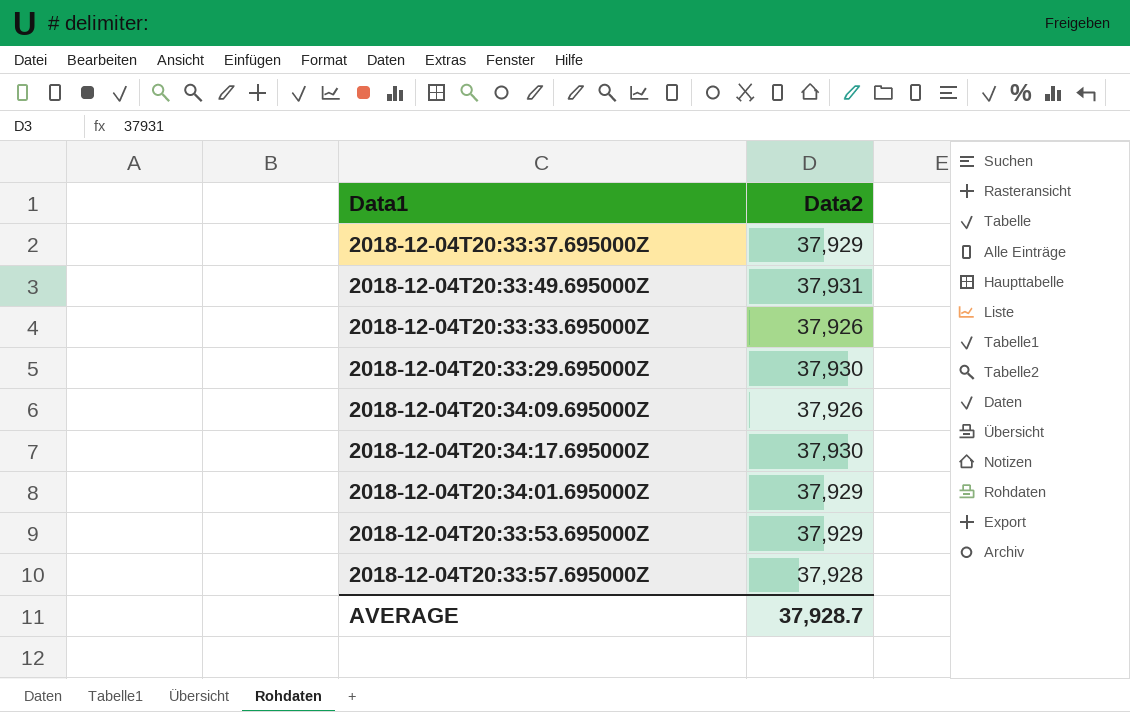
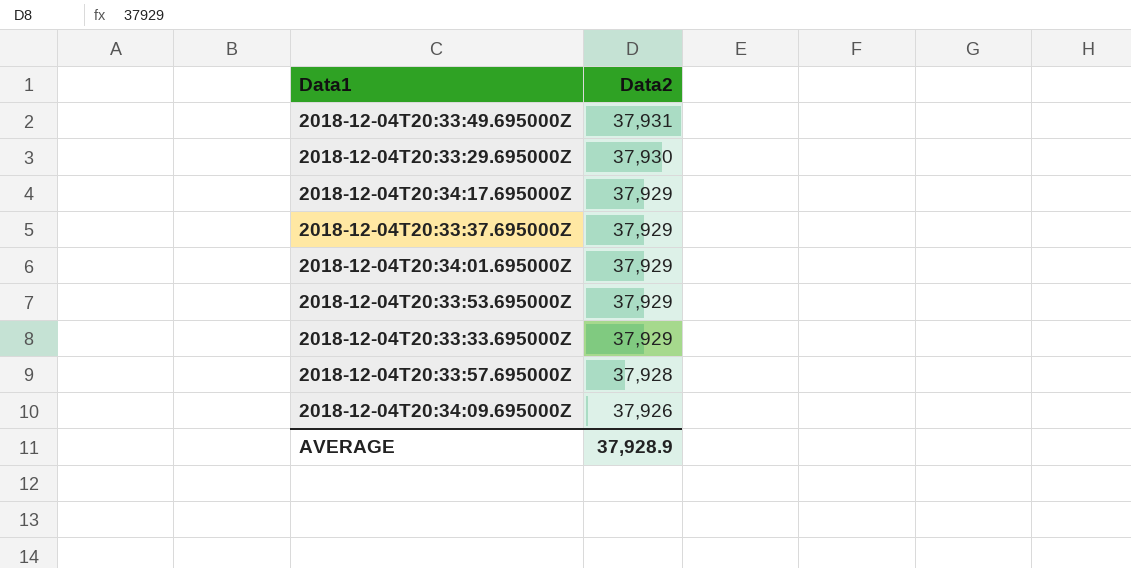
row order: none -> Data2 descending
2018-12-04T20:34:17.695000Z | Data2: 37,930 -> 37,929
2018-12-04T20:33:33.695000Z | Data2: 37,926 -> 37,929
AVERAGE | Data2: 37,928.7 -> 37,928.9

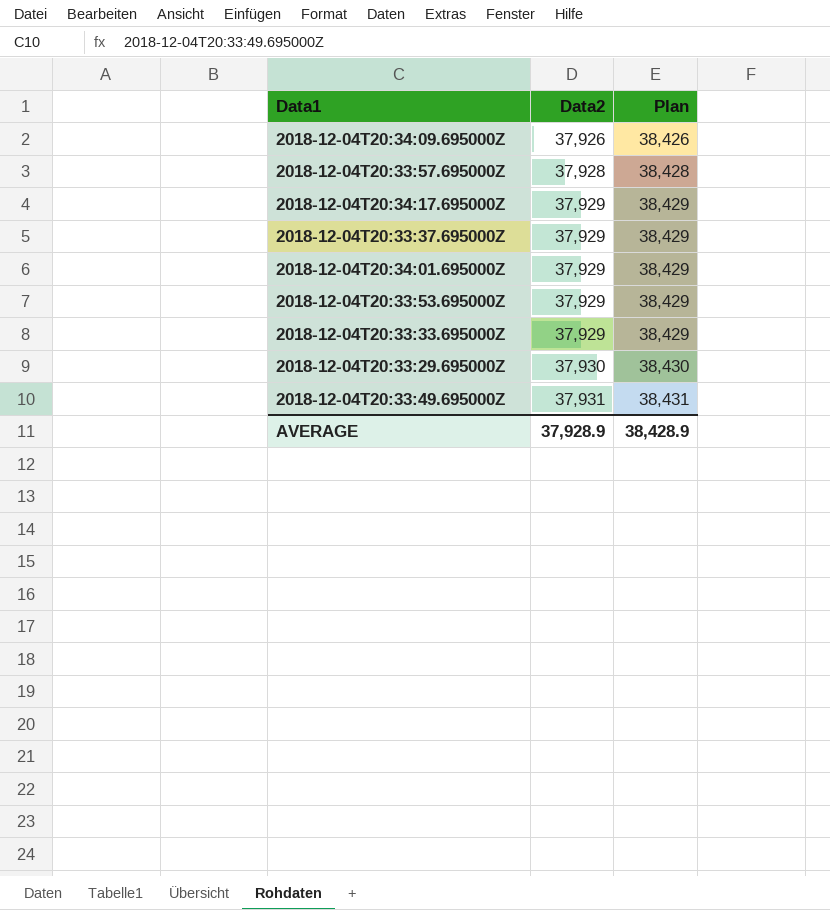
row order: Data2 descending -> Data2 ascending
column Plan | formula: none -> [Data2] + 500

